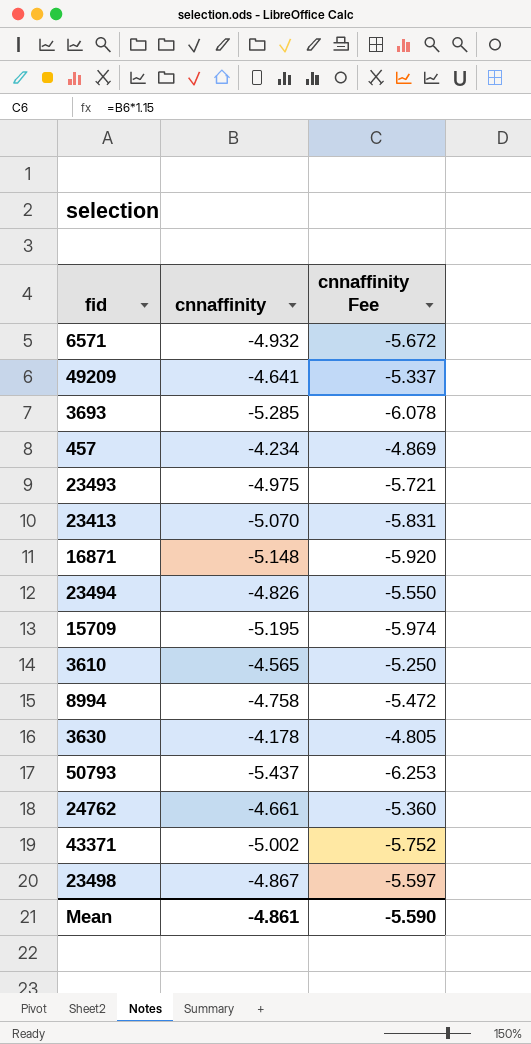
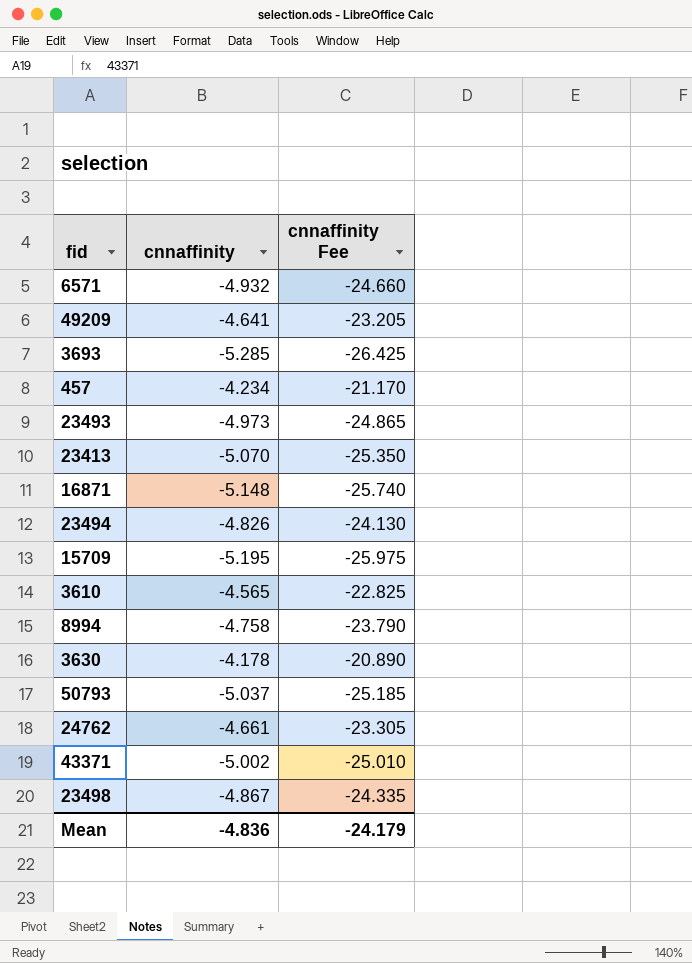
column cnnaffinity Fee | formula: [cnnaffinity] * 1.15 -> [cnnaffinity] * 5
23493 | cnnaffinity: -4.975 -> -4.973
50793 | cnnaffinity: -5.437 -> -5.037
Mean | cnnaffinity: -4.861 -> -4.836
Mean | cnnaffinity Fee: -5.590 -> -24.179

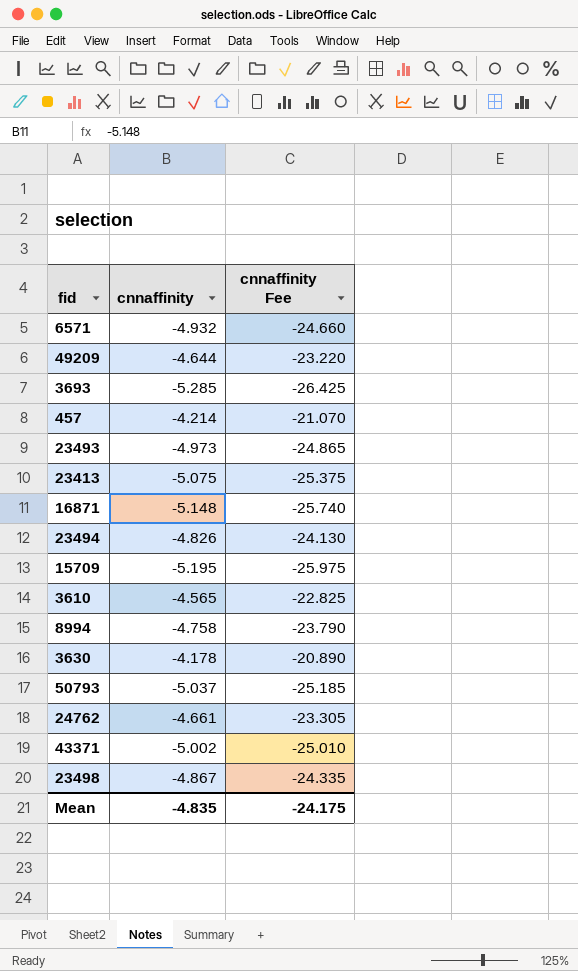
49209 | cnnaffinity: -4.641 -> -4.644
49209 | cnnaffinity Fee: -23.205 -> -23.220
457 | cnnaffinity: -4.234 -> -4.214
457 | cnnaffinity Fee: -21.170 -> -21.070
23413 | cnnaffinity: -5.070 -> -5.075
23413 | cnnaffinity Fee: -25.350 -> -25.375
Mean | cnnaffinity: -4.836 -> -4.835
Mean | cnnaffinity Fee: -24.179 -> -24.175

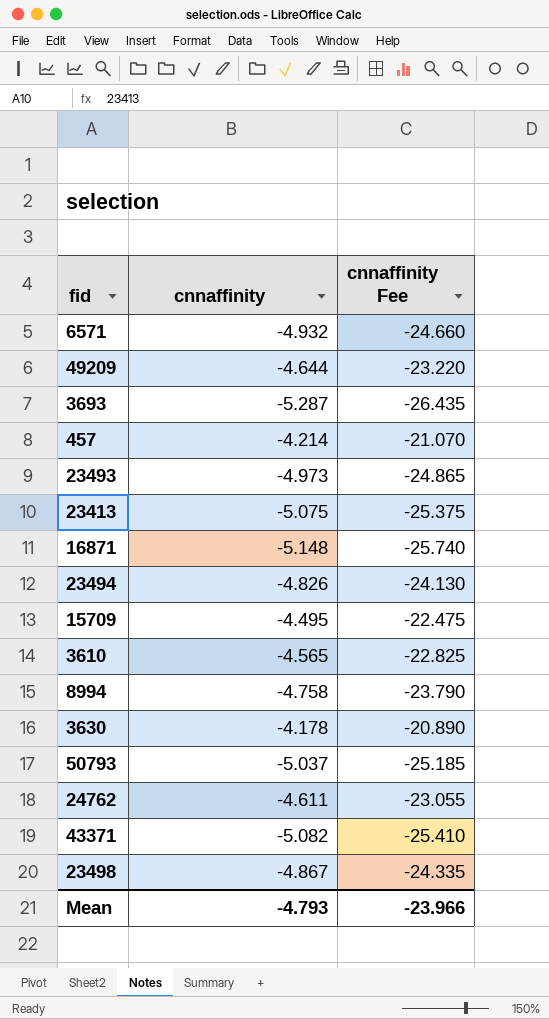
3693 | cnnaffinity: -5.285 -> -5.287
3693 | cnnaffinity Fee: -26.425 -> -26.435
15709 | cnnaffinity: -5.195 -> -4.495
15709 | cnnaffinity Fee: -25.975 -> -22.475
24762 | cnnaffinity: -4.661 -> -4.611
24762 | cnnaffinity Fee: -23.305 -> -23.055
43371 | cnnaffinity: -5.002 -> -5.082
43371 | cnnaffinity Fee: -25.010 -> -25.410
Mean | cnnaffinity: -4.835 -> -4.793
Mean | cnnaffinity Fee: -24.175 -> -23.966

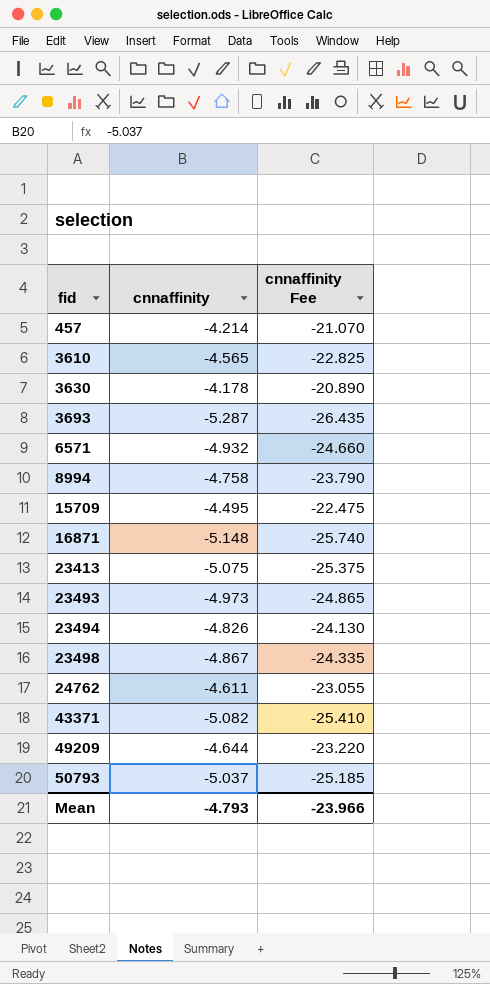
row order: none -> fid ascending

